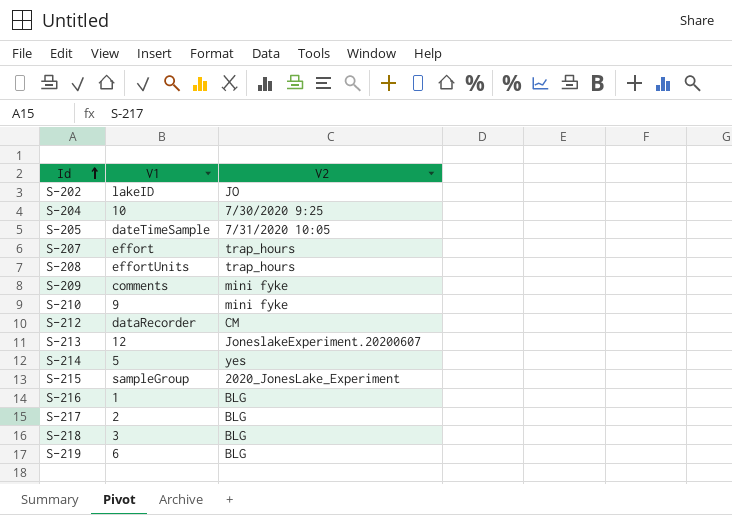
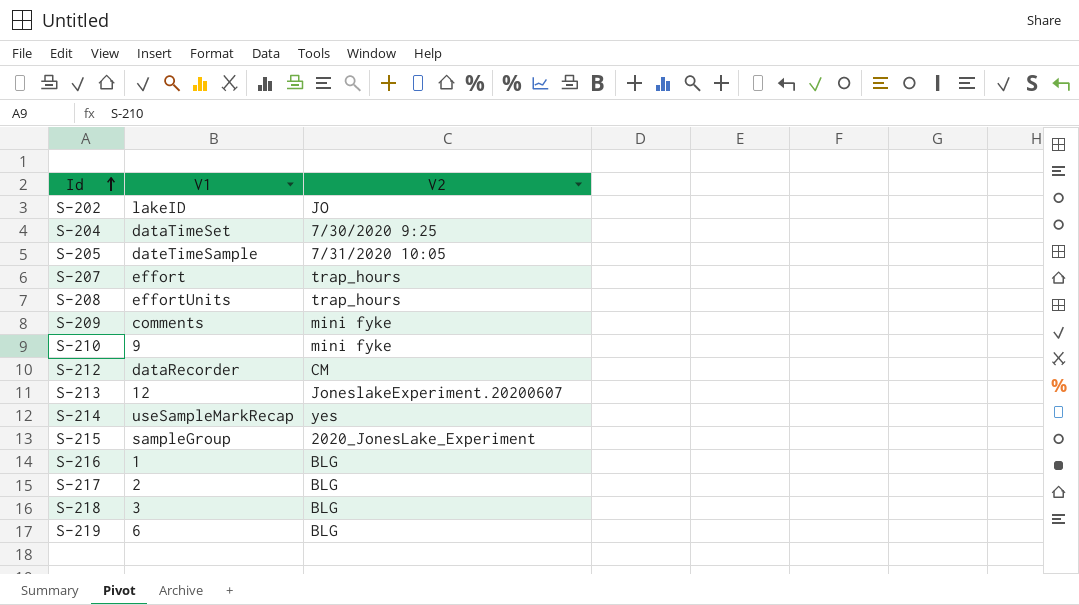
S-204 | V1: 10 -> dataTimeSet
S-214 | V1: 5 -> useSampleMarkRecap

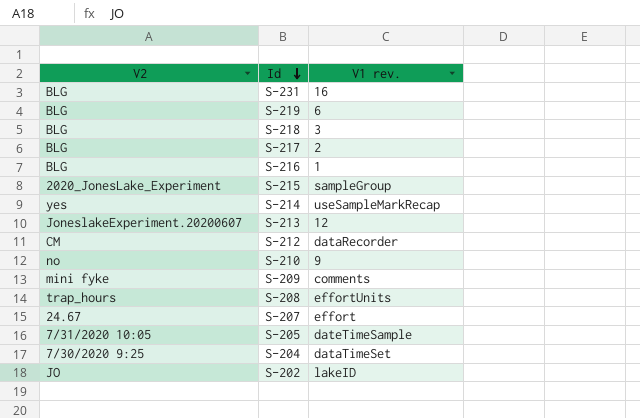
row order: Id ascending -> Id descending
column V2 | position: 3 -> 1
column name: V1 -> V1 rev.
row S-231: none -> BLG | 16
S-210 | V2: mini fyke -> no
S-207 | V2: trap_hours -> 24.67

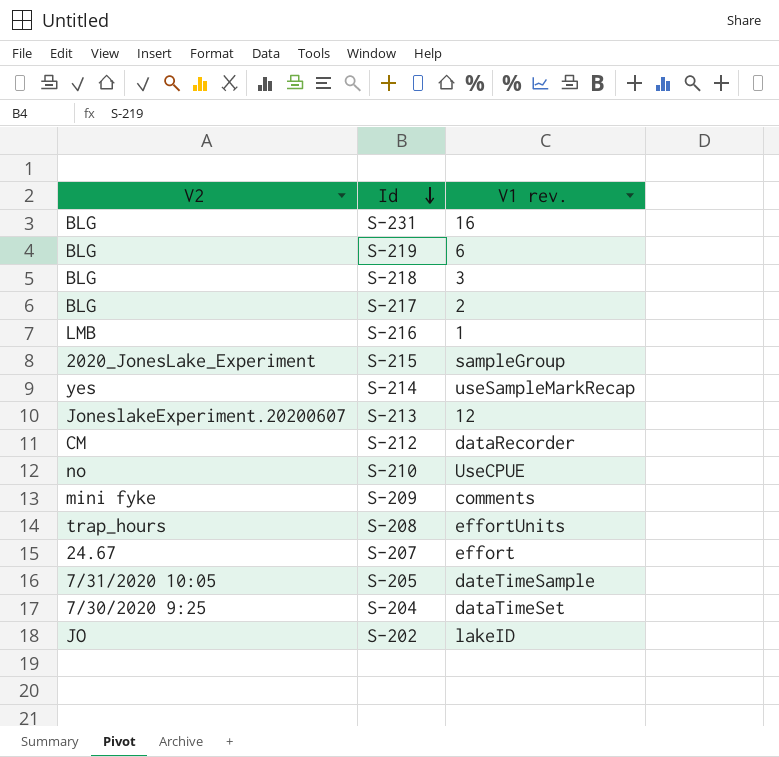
S-216 | V2: BLG -> LMB
S-210 | V1 rev.: 9 -> UseCPUE

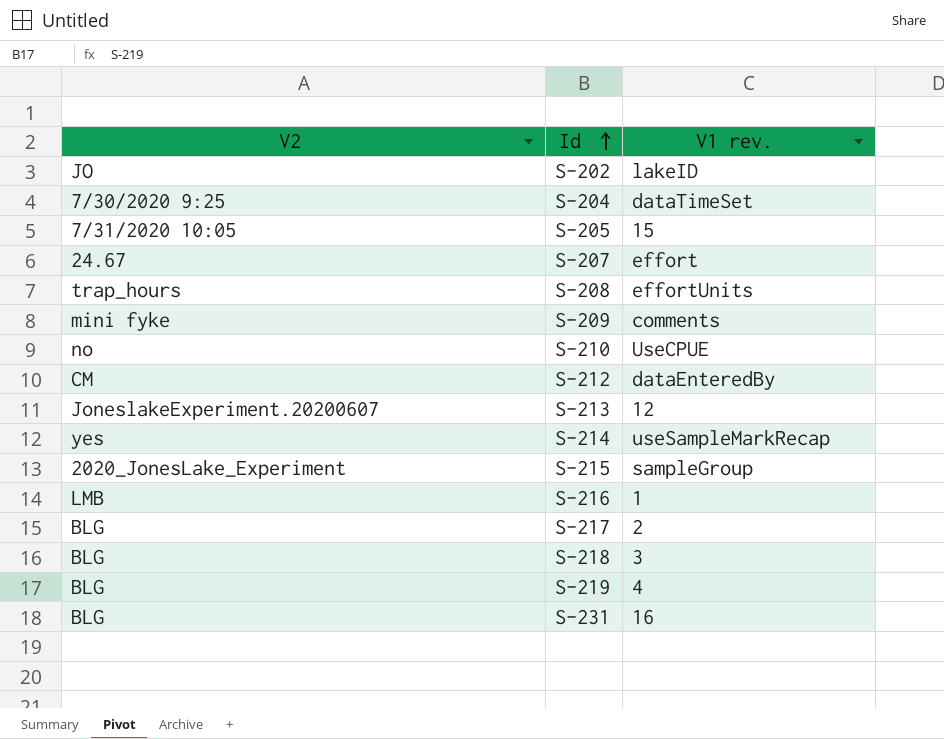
row order: Id descending -> Id ascending
S-205 | V1 rev.: dateTimeSample -> 15
S-212 | V1 rev.: dataRecorder -> dataEnteredBy
S-219 | V1 rev.: 6 -> 4

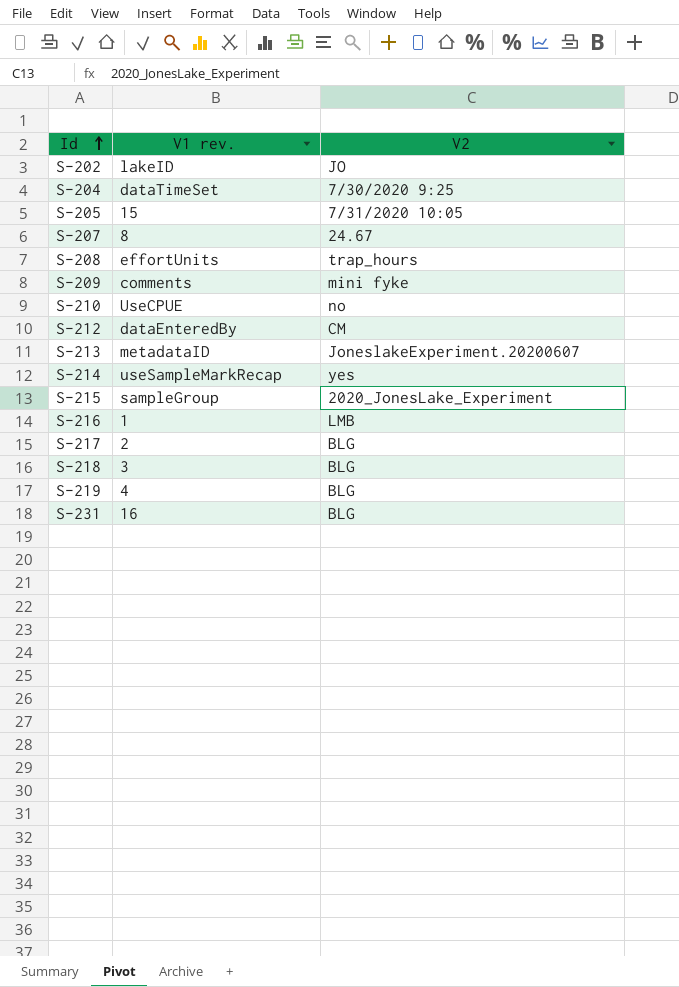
column V2 | position: 1 -> 3
S-207 | V1 rev.: effort -> 8
S-213 | V1 rev.: 12 -> metadataID

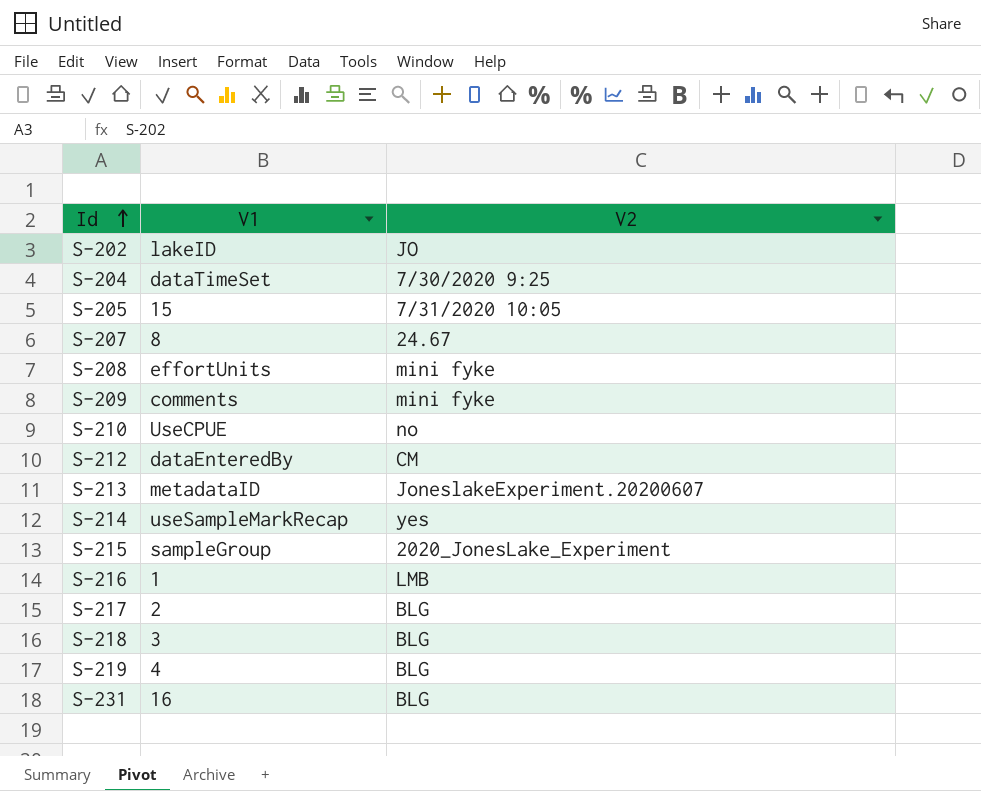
column name: V1 rev. -> V1
S-208 | V2: trap_hours -> mini fyke

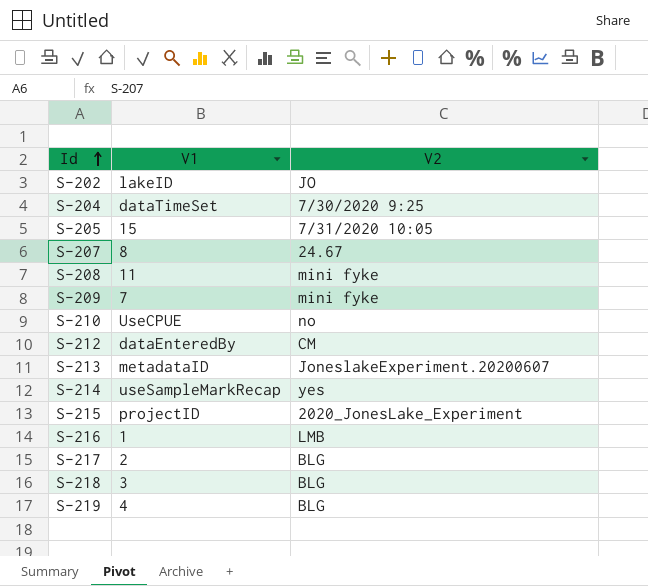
row S-231: 16 | BLG -> none
S-208 | V1: effortUnits -> 11
S-209 | V1: comments -> 7
S-215 | V1: sampleGroup -> projectID

